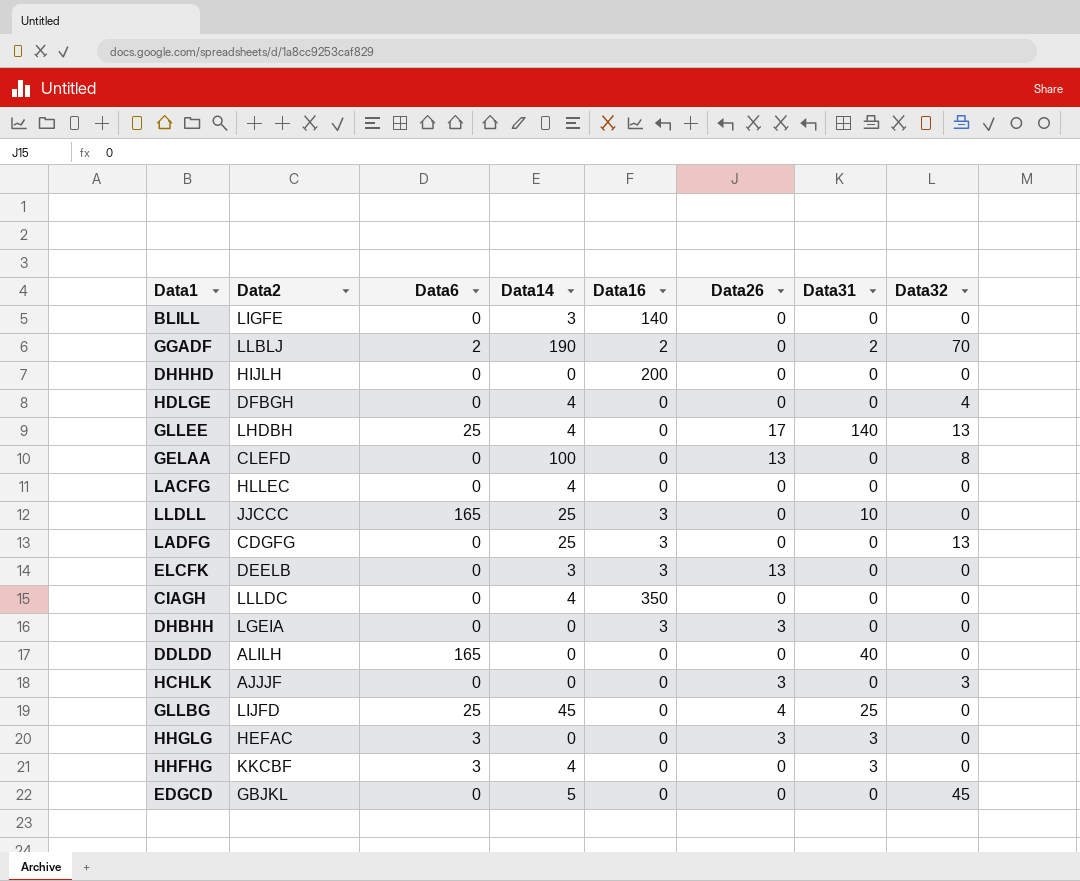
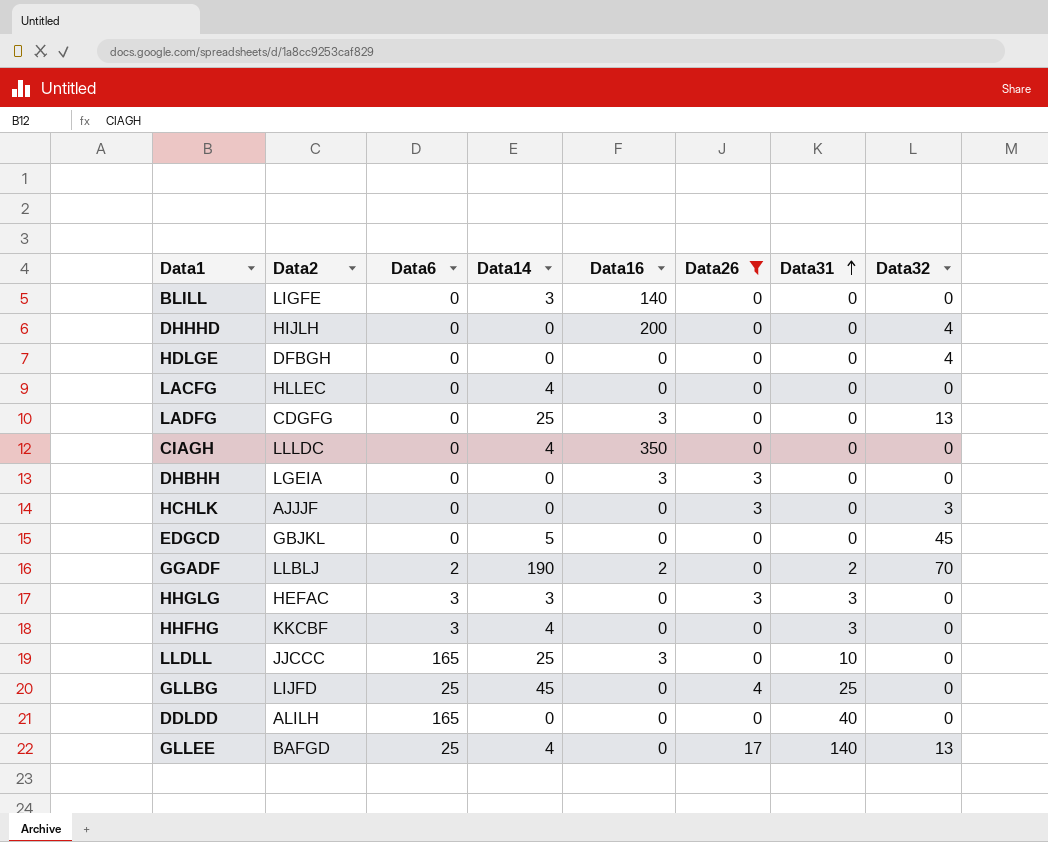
filter: none -> Data26 != 13
row order: none -> Data31 ascending
DHHHD | Data32: 0 -> 4
HDLGE | Data14: 4 -> 0
HHGLG | Data14: 0 -> 3
GLLEE | Data2: LHDBH -> BAFGD

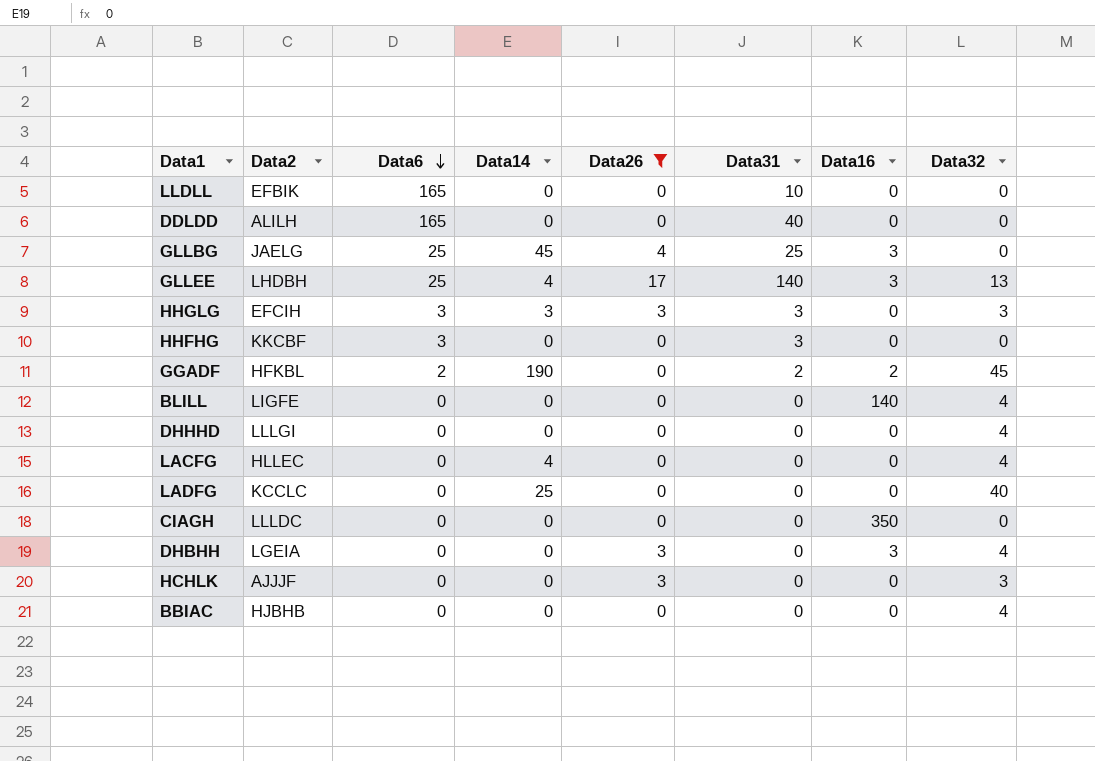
row order: Data31 ascending -> Data6 descending
column Data16 | position: 5 -> 7
row HDLGE: DFBGH | 0 | 0 | 0 | 0 | 0 | 4 -> none
row EDGCD: GBJKL | 0 | 5 | 0 | 0 | 0 | 45 -> none
LLDLL | Data2: JJCCC -> EFBIK
LLDLL | Data14: 25 -> 0
LLDLL | Data16: 3 -> 0
GLLBG | Data2: LIJFD -> JAELG
GLLBG | Data16: 0 -> 3
GLLEE | Data2: BAFGD -> LHDBH
GLLEE | Data16: 0 -> 3
HHGLG | Data2: HEFAC -> EFCIH
HHGLG | Data32: 0 -> 3
HHFHG | Data14: 4 -> 0
GGADF | Data2: LLBLJ -> HFKBL
GGADF | Data32: 70 -> 45
BLILL | Data14: 3 -> 0
BLILL | Data32: 0 -> 4
DHHHD | Data2: HIJLH -> LLLGI
DHHHD | Data16: 200 -> 0
LACFG | Data32: 0 -> 4
LADFG | Data2: CDGFG -> KCCLC
LADFG | Data16: 3 -> 0
LADFG | Data32: 13 -> 40
CIAGH | Data14: 4 -> 0
DHBHH | Data32: 0 -> 4
row BBIAC: none -> HJBHB | 0 | 0 | 0 | 0 | 0 | 4

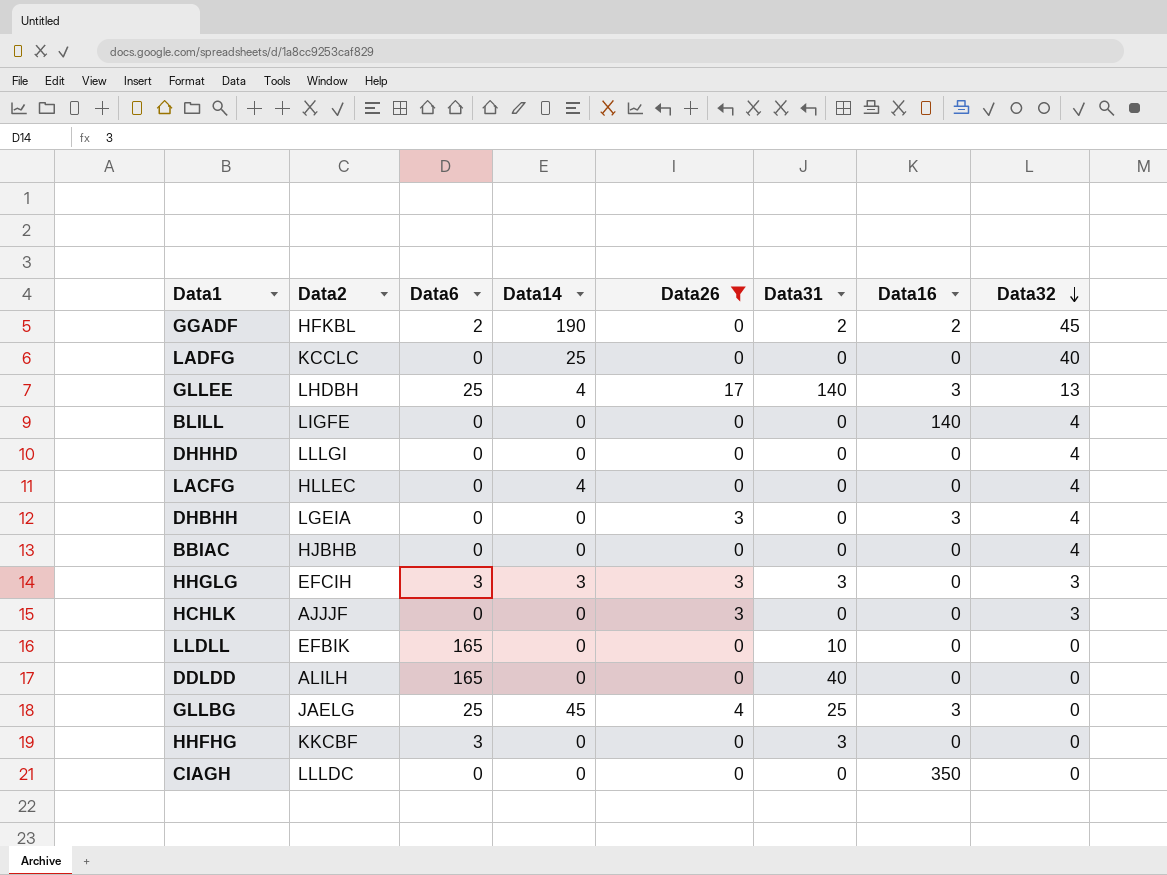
row order: Data6 descending -> Data32 descending

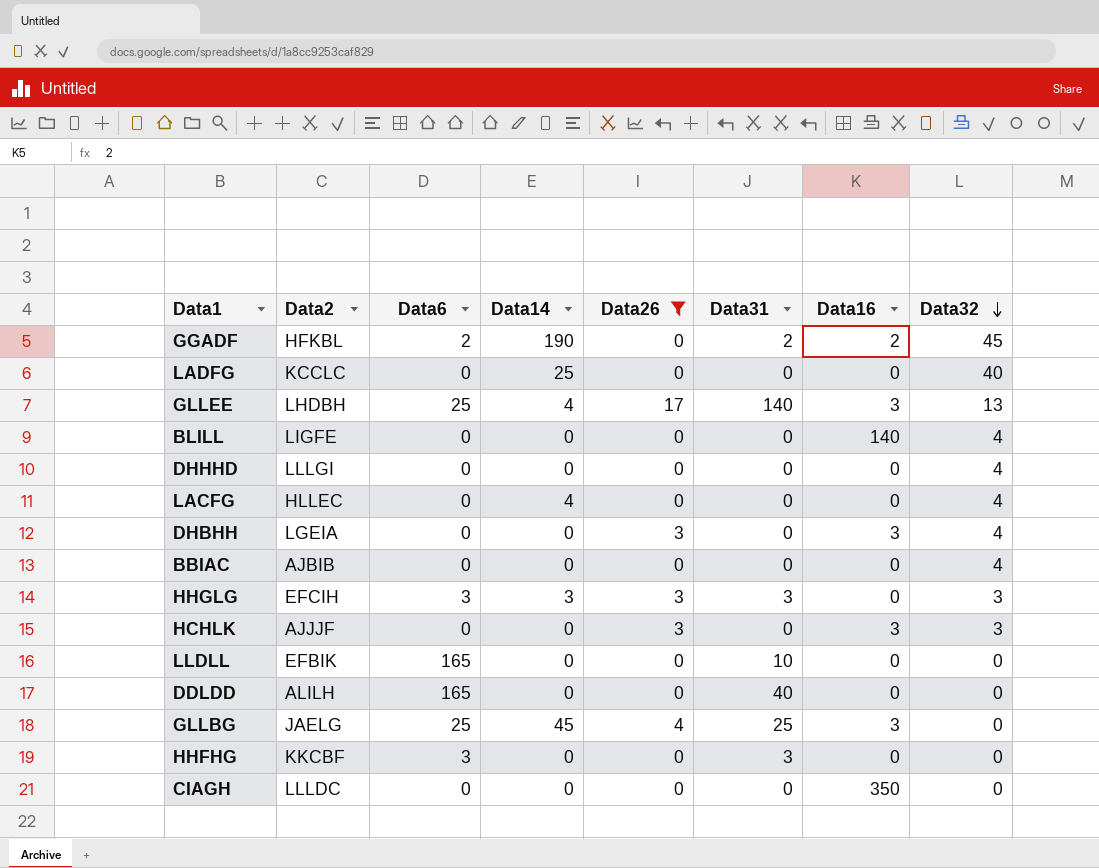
BBIAC | Data2: HJBHB -> AJBIB
HCHLK | Data16: 0 -> 3

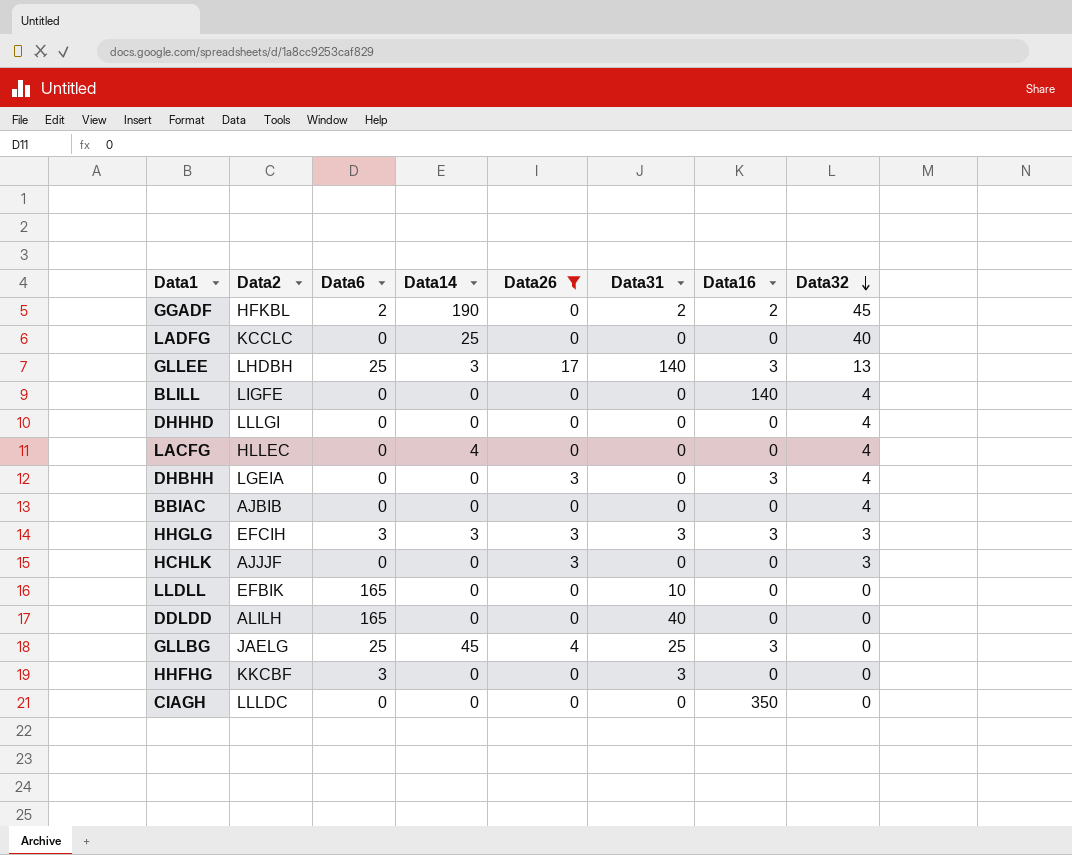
GLLEE | Data14: 4 -> 3
HHGLG | Data16: 0 -> 3
HCHLK | Data16: 3 -> 0

